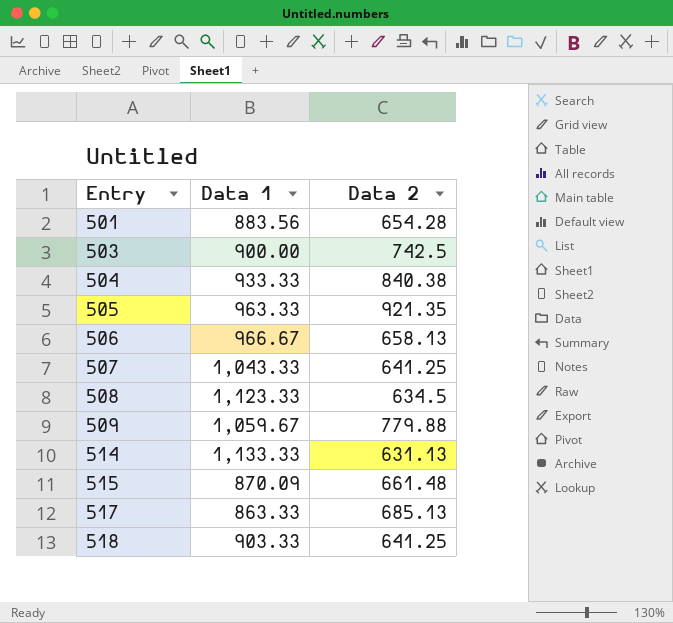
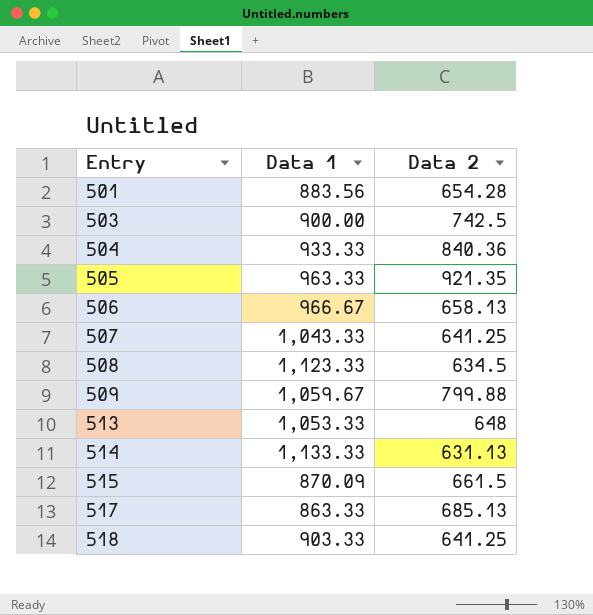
504 | Data 2: 840.38 -> 840.36
509 | Data 2: 779.88 -> 799.88
row 513: none -> 1,053.33 | 648
515 | Data 2: 661.48 -> 661.5

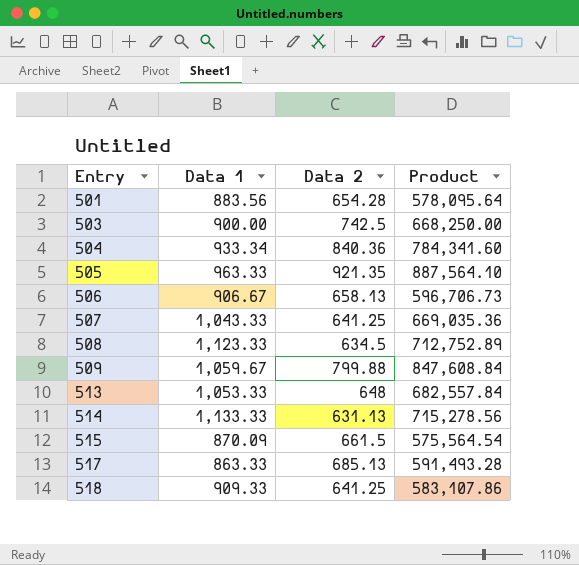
column Product | formula: none -> [Data 1] * [Data 2]
504 | Data 1: 933.33 -> 933.34
506 | Data 1: 966.67 -> 906.67
518 | Data 1: 903.33 -> 909.33

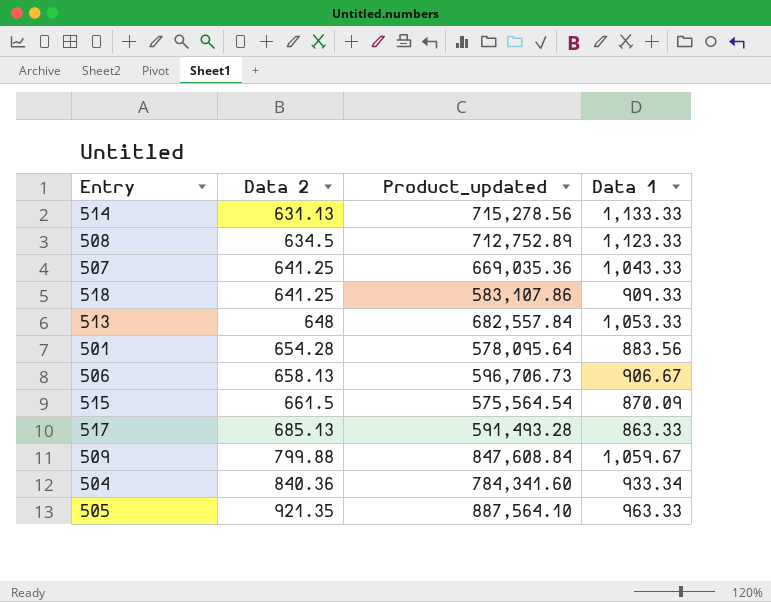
row order: Entry ascending -> Data 2 ascending
column name: Product -> Product_updated
column Data 1 | position: 2 -> 4
row 503: 900.00 | 742.5 | 668,250.00 -> none

